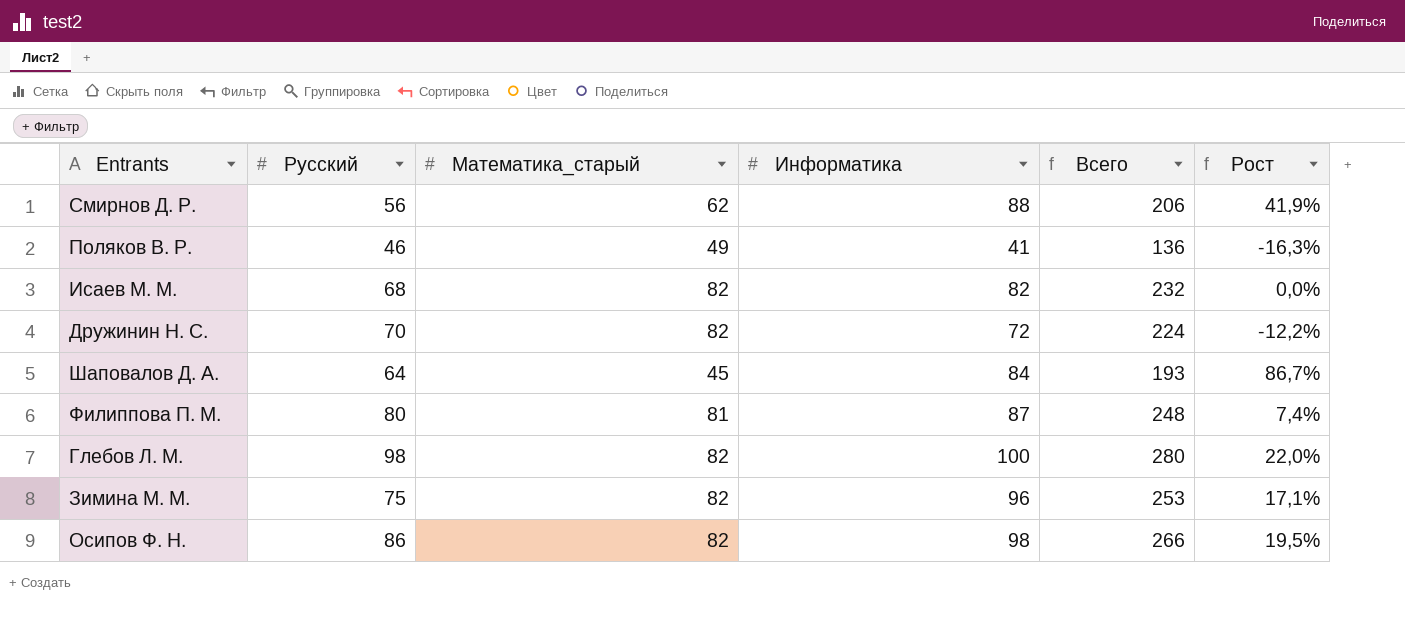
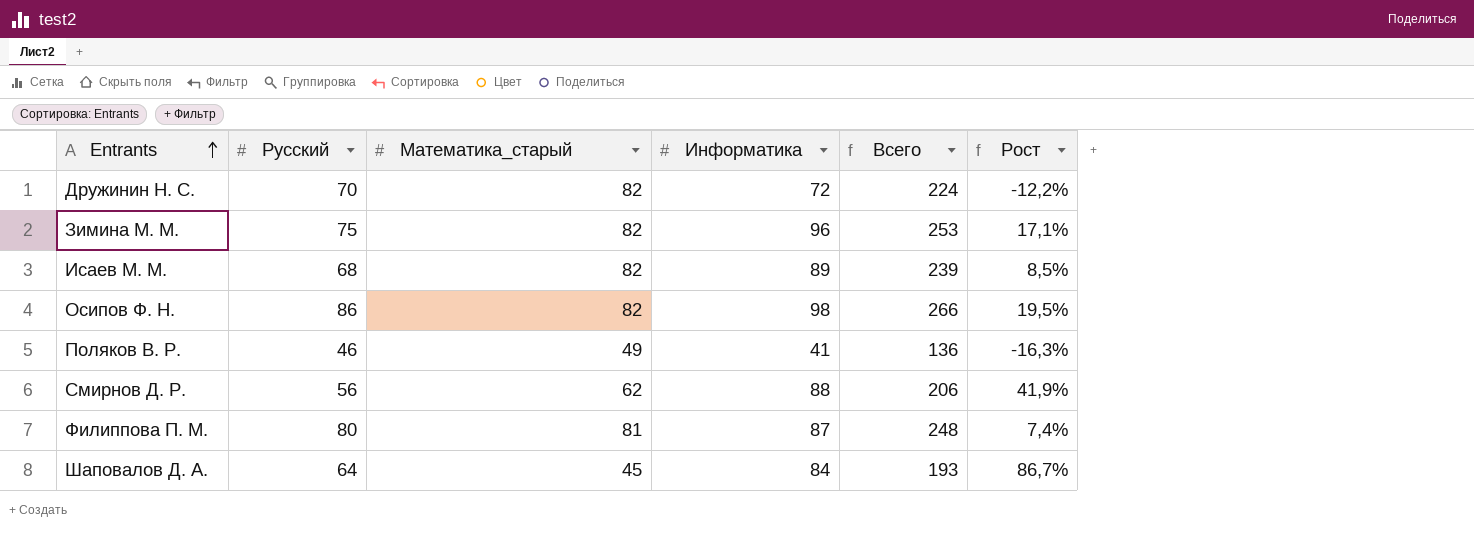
row order: none -> Entrants ascending
row Глебов Л. М.: 98 | 82 | 100 | 280 | 22,0% -> none
Исаев М. М. | Информатика: 82 -> 89
Исаев М. М. | Всего: 232 -> 239
Исаев М. М. | Рост: 0,0% -> 8,5%

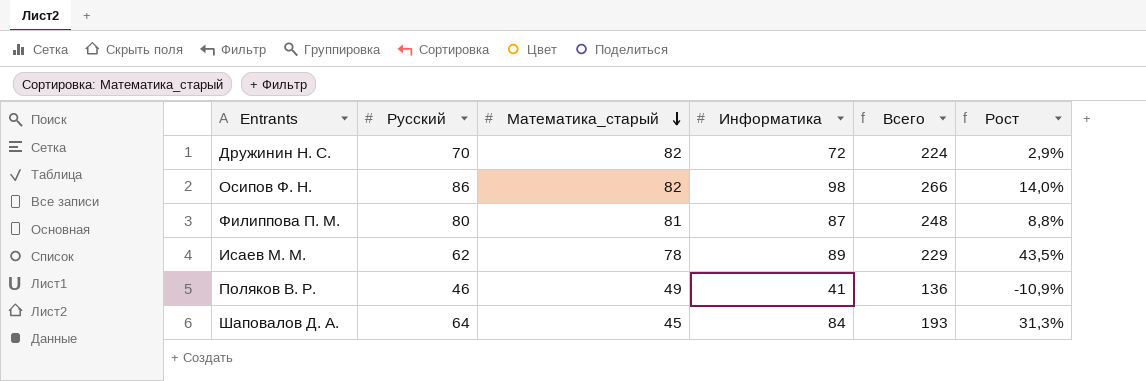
row order: Entrants ascending -> Математика_старый descending
column Рост | formula: ([Информатика] - [Математика_старый]) / [Математика_старый] -> ([Информатика] - [Русский]) / [Русский]
row Зимина М. М.: 75 | 82 | 96 | 253 | 17,1% -> none
row Смирнов Д. Р.: 56 | 62 | 88 | 206 | 41,9% -> none
Исаев М. М. | Русский: 68 -> 62
Исаев М. М. | Математика_старый: 82 -> 78
Исаев М. М. | Всего: 239 -> 229

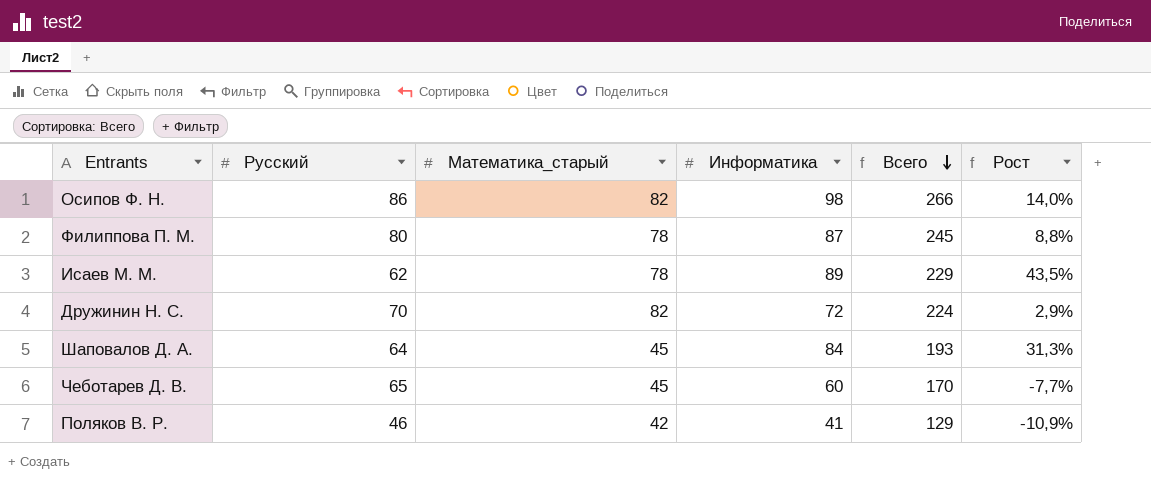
row order: Математика_старый descending -> Всего descending
Филиппова П. М. | Математика_старый: 81 -> 78
Филиппова П. М. | Всего: 248 -> 245
row Чеботарев Д. В.: none -> 65 | 45 | 60 | 170 | -7,7%
Поляков В. Р. | Математика_старый: 49 -> 42
Поляков В. Р. | Всего: 136 -> 129

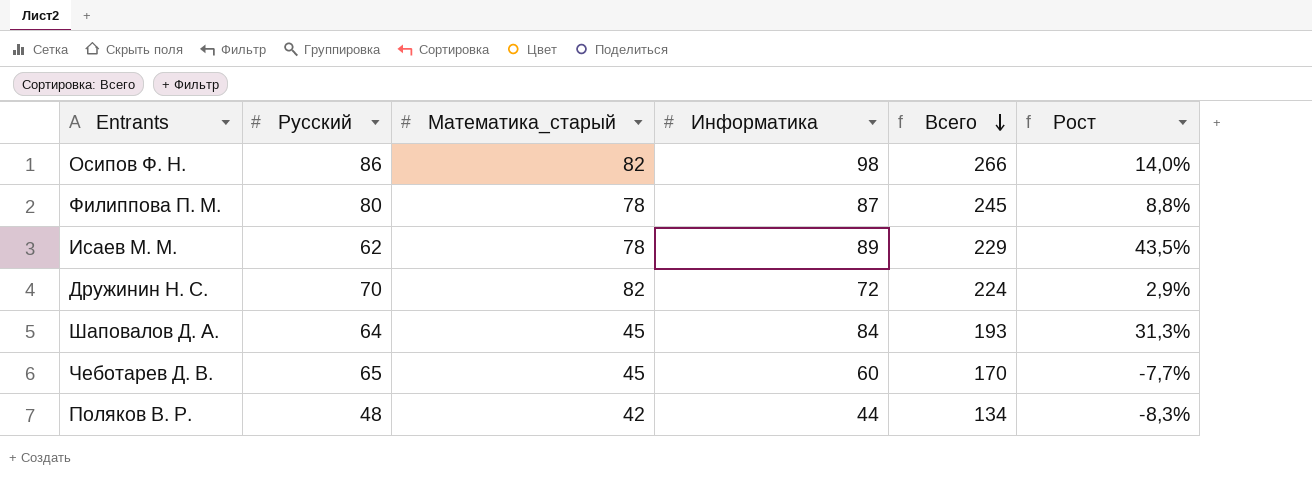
Поляков В. Р. | Русский: 46 -> 48
Поляков В. Р. | Информатика: 41 -> 44
Поляков В. Р. | Всего: 129 -> 134
Поляков В. Р. | Рост: -10,9% -> -8,3%

